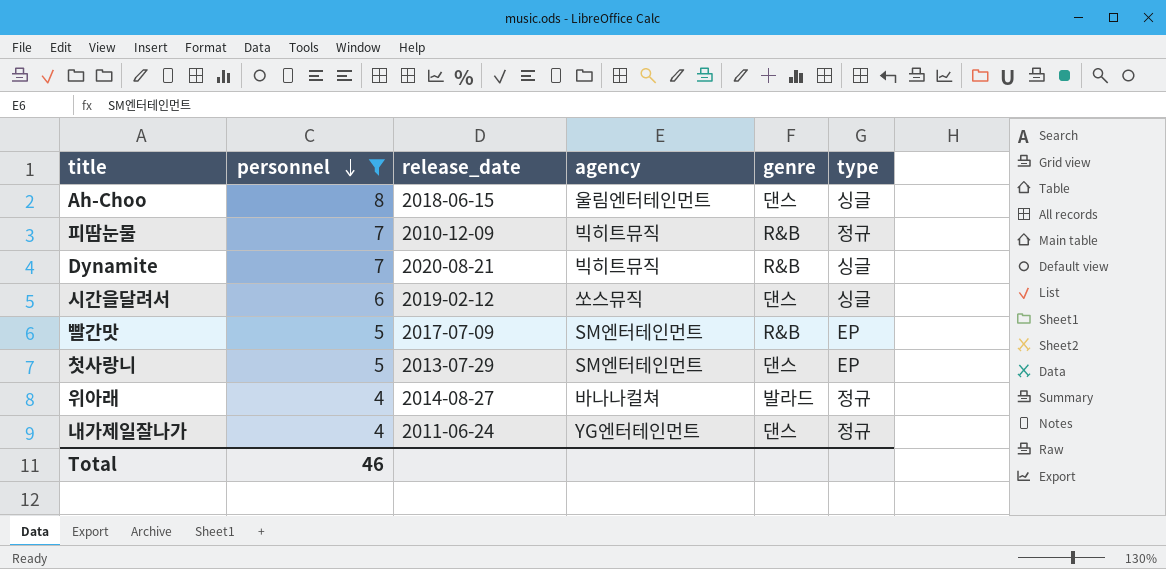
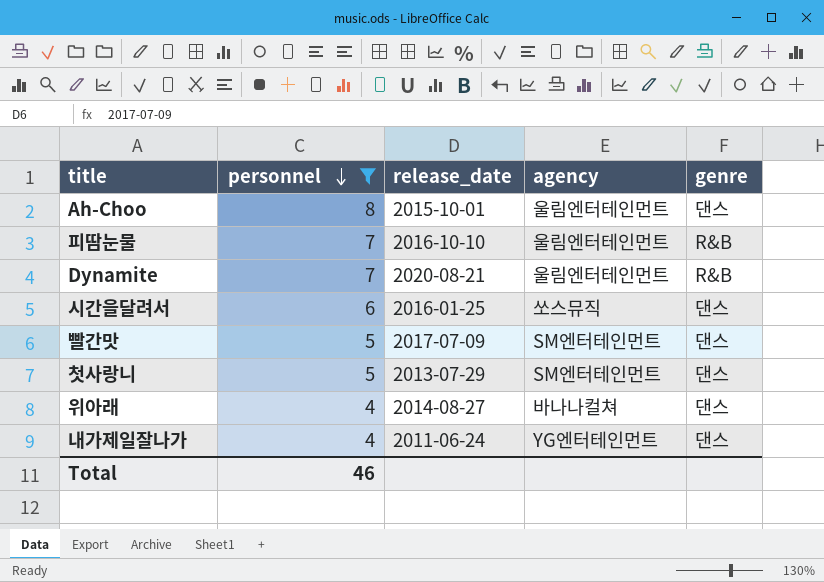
column type | position: 6 -> none
Ah-Choo | release_date: 2018-06-15 -> 2015-10-01
피땀눈물 | release_date: 2010-12-09 -> 2016-10-10
피땀눈물 | agency: 빅히트뮤직 -> 울림엔터테인먼트
Dynamite | agency: 빅히트뮤직 -> 울림엔터테인먼트
시간을달려서 | release_date: 2019-02-12 -> 2016-01-25
빨간맛 | genre: R&B -> 댄스
위아래 | genre: 발라드 -> 댄스

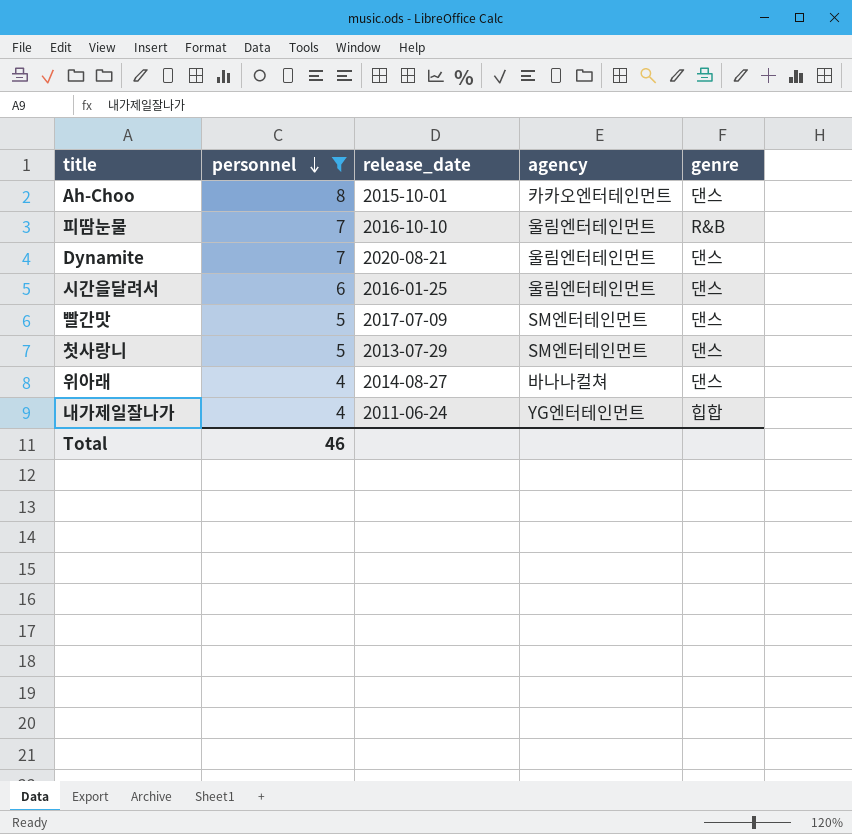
Ah-Choo | agency: 울림엔터테인먼트 -> 카카오엔터테인먼트
Dynamite | genre: R&B -> 댄스
시간을달려서 | agency: 쏘스뮤직 -> 울림엔터테인먼트
내가제일잘나가 | genre: 댄스 -> 힙합

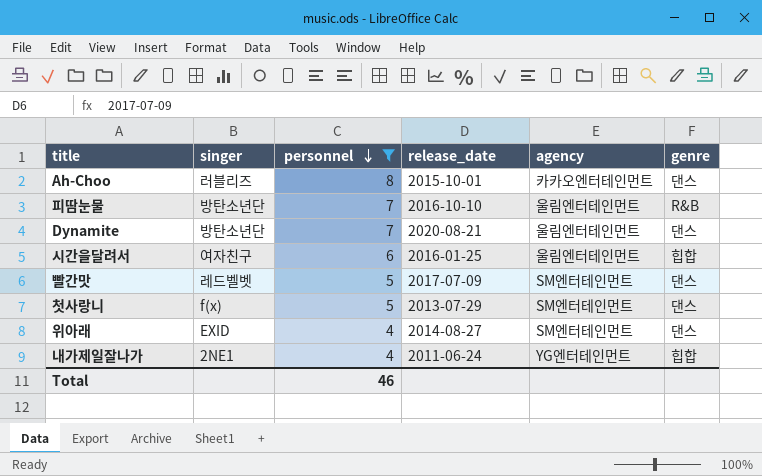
column singer | position: none -> 2
시간을달려서 | genre: 댄스 -> 힙합
위아래 | agency: 바나나컬쳐 -> SM엔터테인먼트

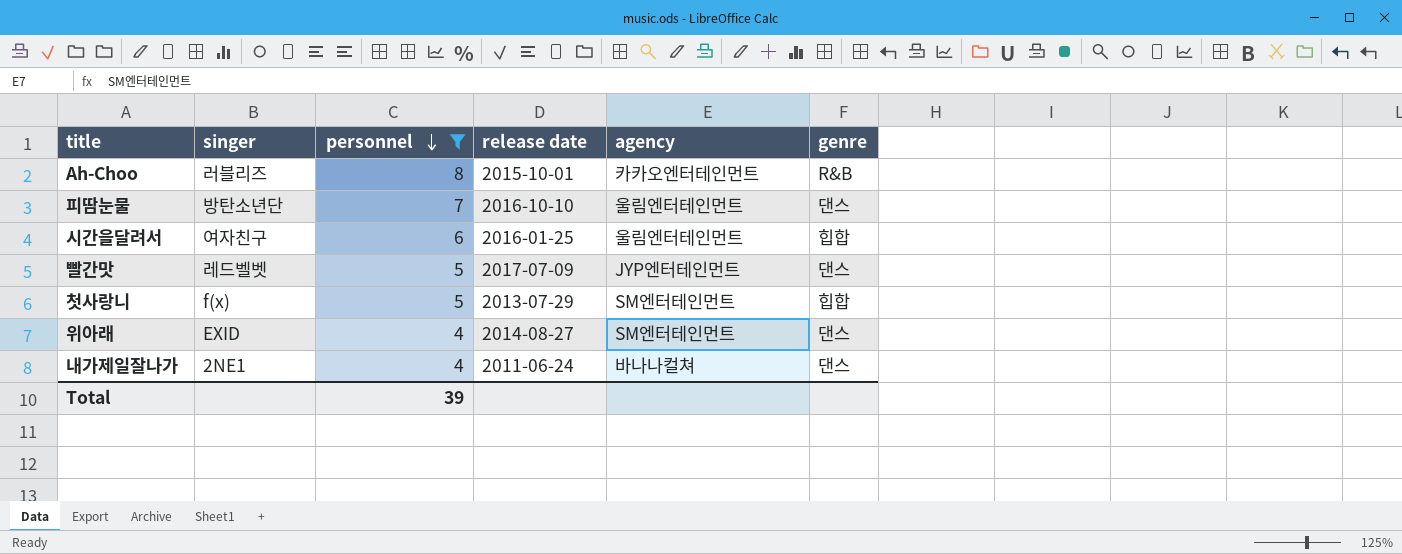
column name: release_date -> release date
row Dynamite: 방탄소년단 | 7 | 2020-08-21 | 울림엔터테인먼트 | 댄스 -> none
Ah-Choo | genre: 댄스 -> R&B
피땀눈물 | genre: R&B -> 댄스
빨간맛 | agency: SM엔터테인먼트 -> JYP엔터테인먼트
첫사랑니 | genre: 댄스 -> 힙합
내가제일잘나가 | agency: YG엔터테인먼트 -> 바나나컬쳐
내가제일잘나가 | genre: 힙합 -> 댄스
Total | personnel: 46 -> 39

